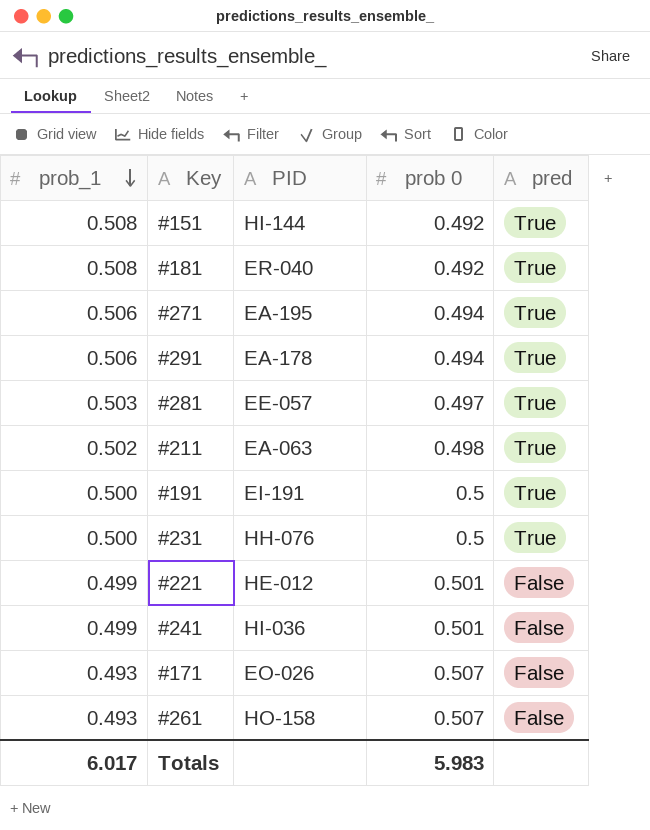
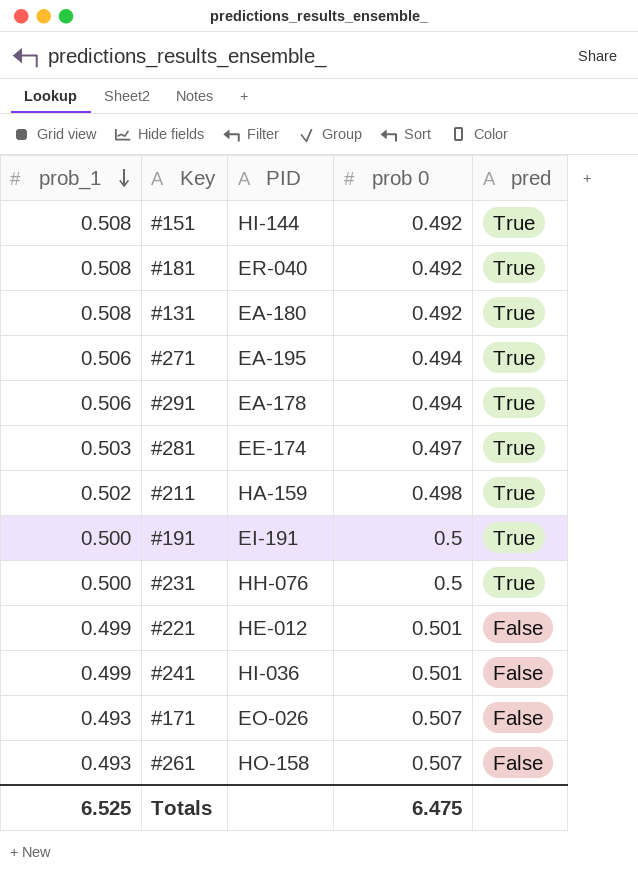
row #131: none -> 0.508 | EA-180 | 0.492 | True
#281 | PID: EE-057 -> EE-174
#211 | PID: EA-063 -> HA-159
Totals | prob_1: 6.017 -> 6.525
Totals | prob 0: 5.983 -> 6.475

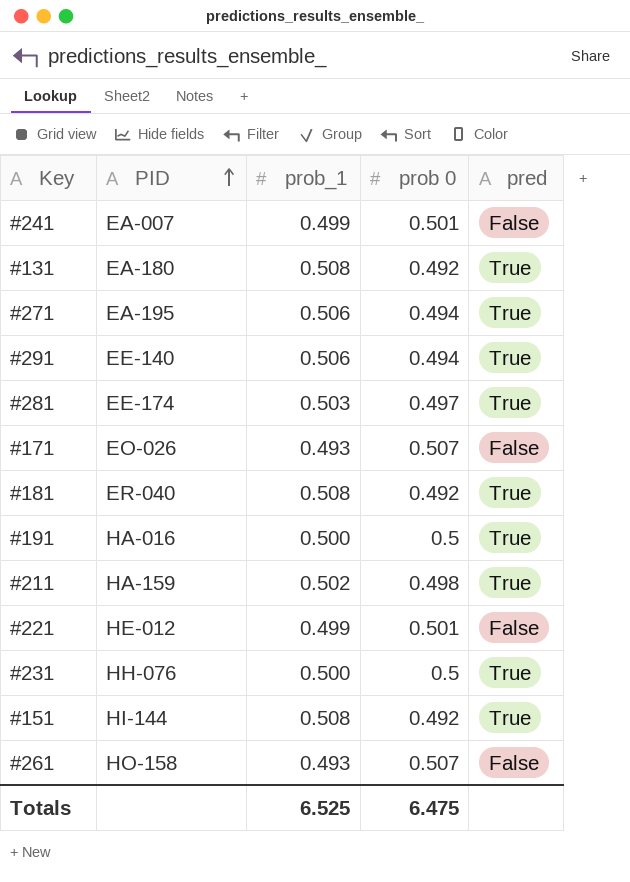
row order: prob_1 descending -> PID ascending
column prob_1 | position: 1 -> 3
#241 | PID: HI-036 -> EA-007
#291 | PID: EA-178 -> EE-140
#191 | PID: EI-191 -> HA-016

